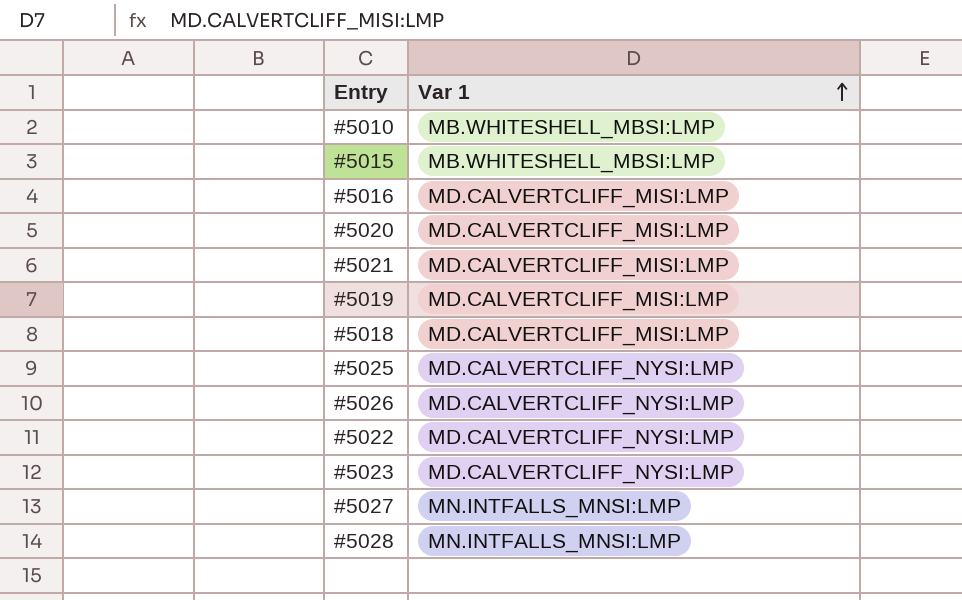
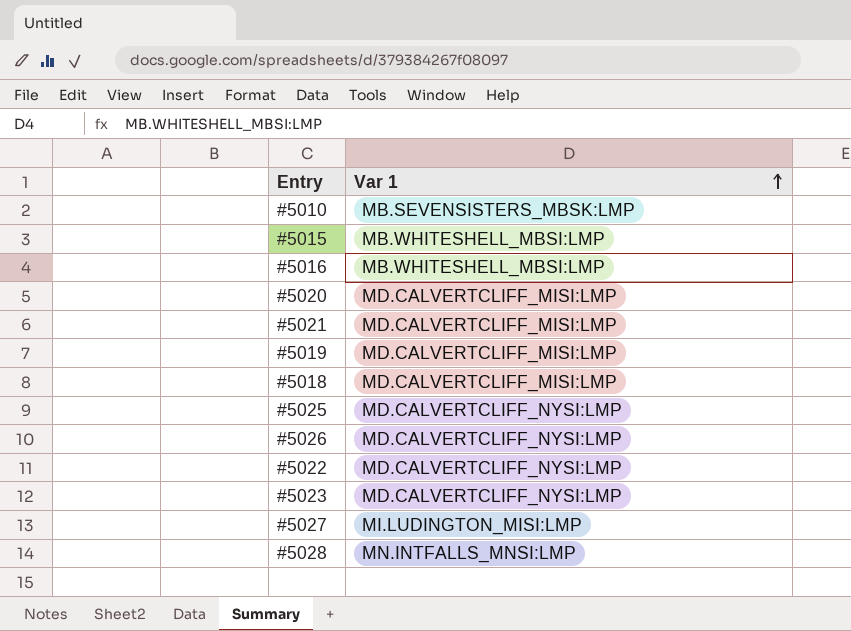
#5010 | Var 1: MB.WHITESHELL_MBSI:LMP -> MB.SEVENSISTERS_MBSK:LMP
#5016 | Var 1: MD.CALVERTCLIFF_MISI:LMP -> MB.WHITESHELL_MBSI:LMP
#5027 | Var 1: MN.INTFALLS_MNSI:LMP -> MI.LUDINGTON_MISI:LMP

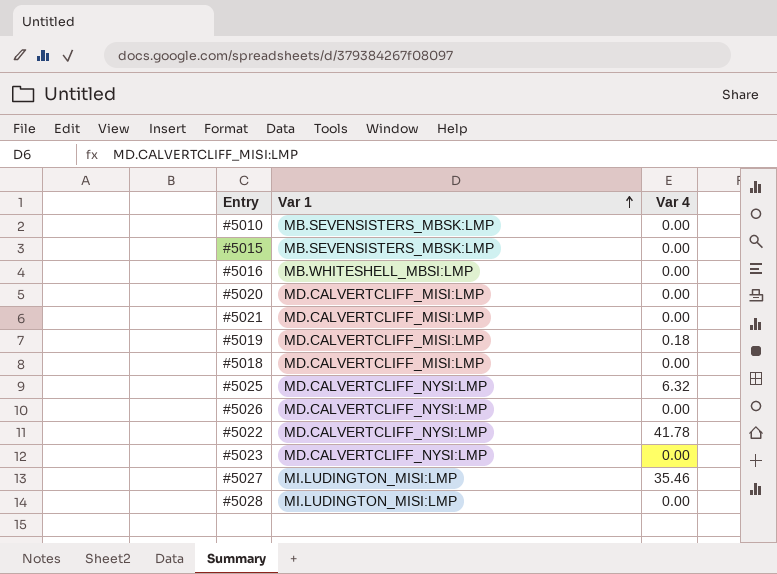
column Var 4 | position: none -> 3
#5015 | Var 1: MB.WHITESHELL_MBSI:LMP -> MB.SEVENSISTERS_MBSK:LMP
#5028 | Var 1: MN.INTFALLS_MNSI:LMP -> MI.LUDINGTON_MISI:LMP

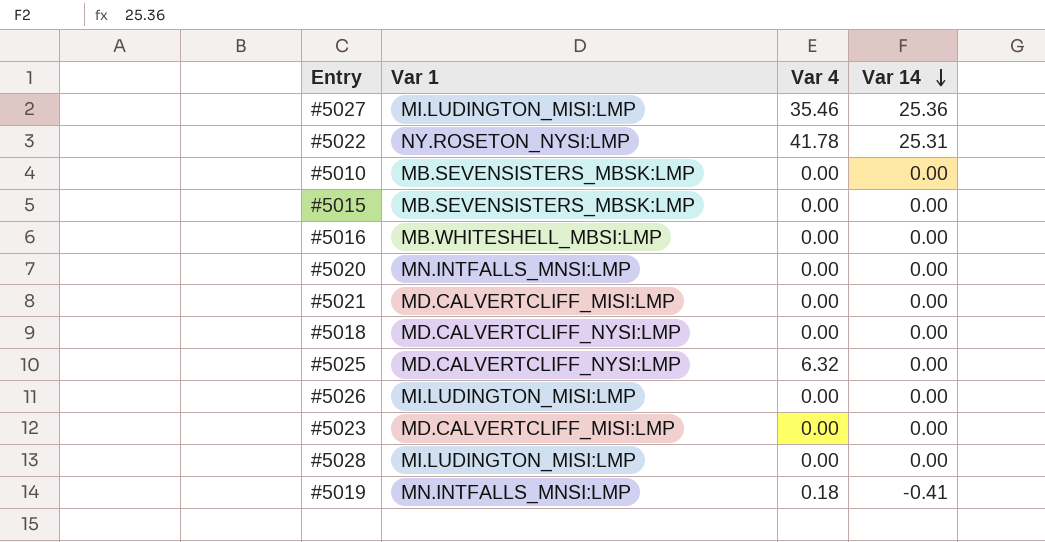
row order: Var 1 ascending -> Var 14 descending
column Var 14 | position: none -> 4
#5022 | Var 1: MD.CALVERTCLIFF_NYSI:LMP -> NY.ROSETON_NYSI:LMP
#5020 | Var 1: MD.CALVERTCLIFF_MISI:LMP -> MN.INTFALLS_MNSI:LMP
#5018 | Var 1: MD.CALVERTCLIFF_MISI:LMP -> MD.CALVERTCLIFF_NYSI:LMP
#5026 | Var 1: MD.CALVERTCLIFF_NYSI:LMP -> MI.LUDINGTON_MISI:LMP
#5023 | Var 1: MD.CALVERTCLIFF_NYSI:LMP -> MD.CALVERTCLIFF_MISI:LMP
#5019 | Var 1: MD.CALVERTCLIFF_MISI:LMP -> MN.INTFALLS_MNSI:LMP

